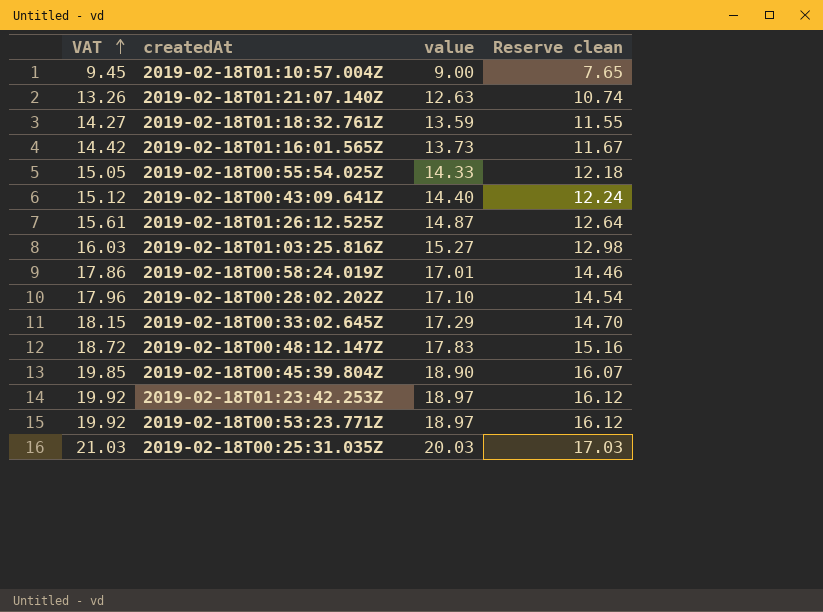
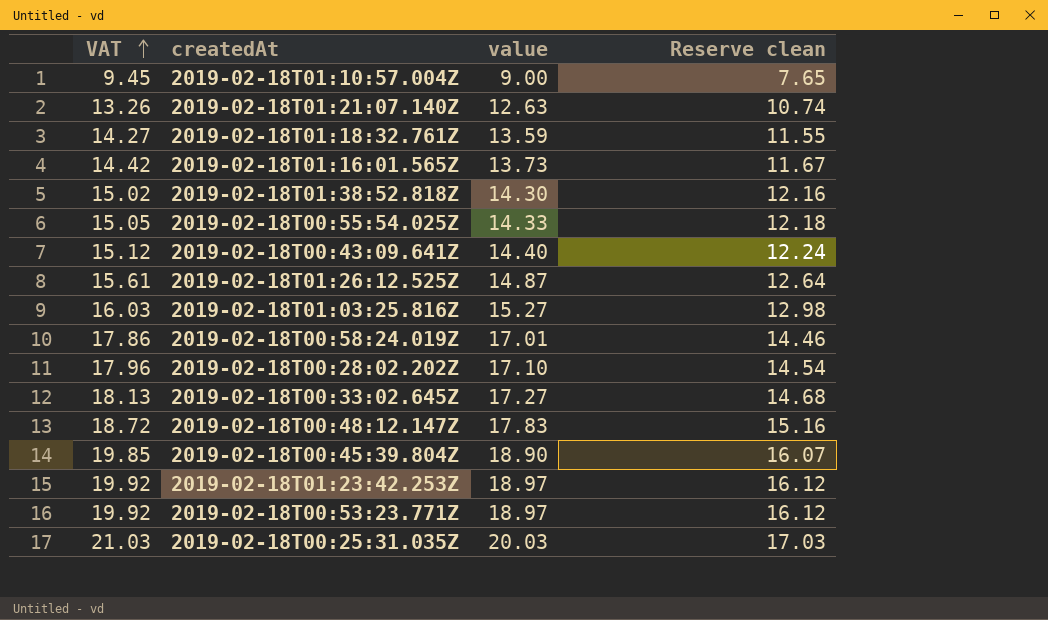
row 2019-02-18T01:38:52.818Z: none -> 15.02 | 14.30 | 12.16
2019-02-18T00:33:02.645Z | VAT: 18.15 -> 18.13
2019-02-18T00:33:02.645Z | value: 17.29 -> 17.27
2019-02-18T00:33:02.645Z | Reserve clean: 14.70 -> 14.68

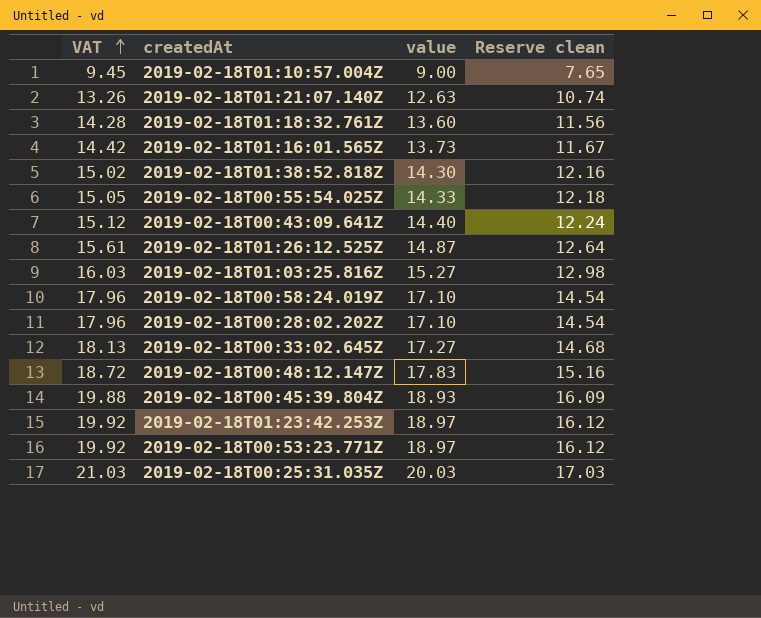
2019-02-18T01:18:32.761Z | VAT: 14.27 -> 14.28
2019-02-18T01:18:32.761Z | value: 13.59 -> 13.60
2019-02-18T01:18:32.761Z | Reserve clean: 11.55 -> 11.56
2019-02-18T00:58:24.019Z | VAT: 17.86 -> 17.96
2019-02-18T00:58:24.019Z | value: 17.01 -> 17.10
2019-02-18T00:58:24.019Z | Reserve clean: 14.46 -> 14.54
2019-02-18T00:45:39.804Z | VAT: 19.85 -> 19.88
2019-02-18T00:45:39.804Z | value: 18.90 -> 18.93
2019-02-18T00:45:39.804Z | Reserve clean: 16.07 -> 16.09

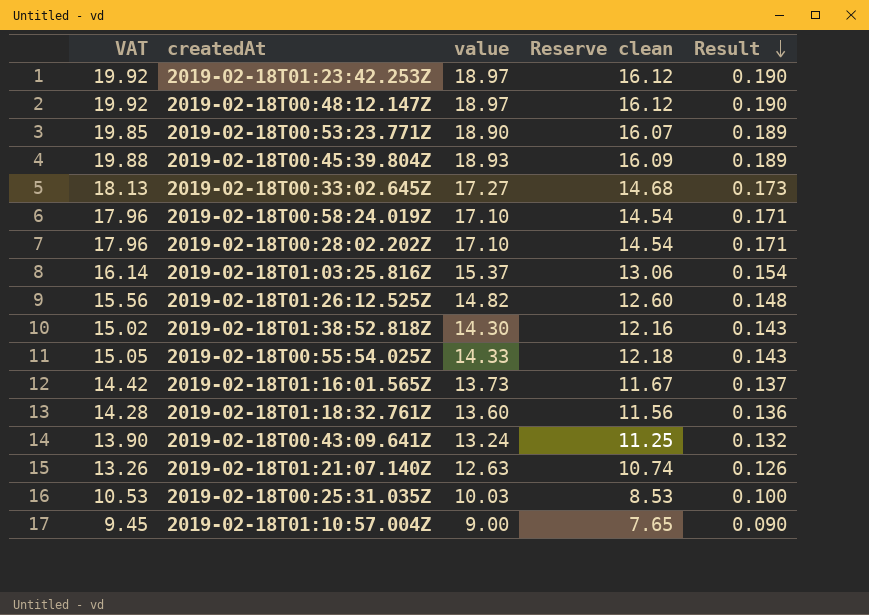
row order: VAT ascending -> Result descending
column Result | formula: none -> [value] * 0.01
2019-02-18T00:48:12.147Z | VAT: 18.72 -> 19.92
2019-02-18T00:48:12.147Z | value: 17.83 -> 18.97
2019-02-18T00:48:12.147Z | Reserve clean: 15.16 -> 16.12
2019-02-18T00:53:23.771Z | VAT: 19.92 -> 19.85
2019-02-18T00:53:23.771Z | value: 18.97 -> 18.90
2019-02-18T00:53:23.771Z | Reserve clean: 16.12 -> 16.07
2019-02-18T01:03:25.816Z | VAT: 16.03 -> 16.14
2019-02-18T01:03:25.816Z | value: 15.27 -> 15.37
2019-02-18T01:03:25.816Z | Reserve clean: 12.98 -> 13.06
2019-02-18T01:26:12.525Z | VAT: 15.61 -> 15.56
2019-02-18T01:26:12.525Z | value: 14.87 -> 14.82
2019-02-18T01:26:12.525Z | Reserve clean: 12.64 -> 12.60
2019-02-18T00:43:09.641Z | VAT: 15.12 -> 13.90
2019-02-18T00:43:09.641Z | value: 14.40 -> 13.24
2019-02-18T00:43:09.641Z | Reserve clean: 12.24 -> 11.25
2019-02-18T00:25:31.035Z | VAT: 21.03 -> 10.53
2019-02-18T00:25:31.035Z | value: 20.03 -> 10.03
2019-02-18T00:25:31.035Z | Reserve clean: 17.03 -> 8.53

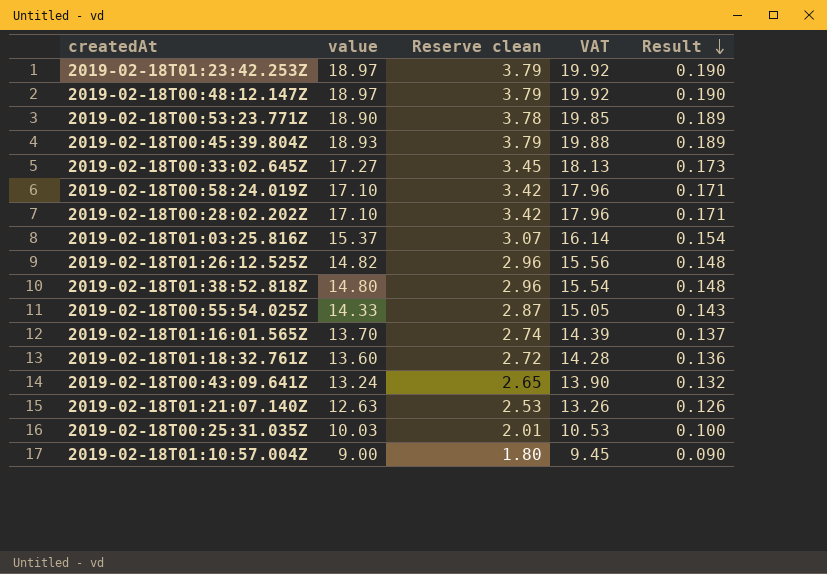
column Reserve clean | formula: [value] * 0.85 -> [value] * 0.2
column VAT | position: 1 -> 4
2019-02-18T01:38:52.818Z | value: 14.30 -> 14.80
2019-02-18T01:38:52.818Z | VAT: 15.02 -> 15.54
2019-02-18T01:38:52.818Z | Result: 0.143 -> 0.148
2019-02-18T01:16:01.565Z | value: 13.73 -> 13.70
2019-02-18T01:16:01.565Z | VAT: 14.42 -> 14.39

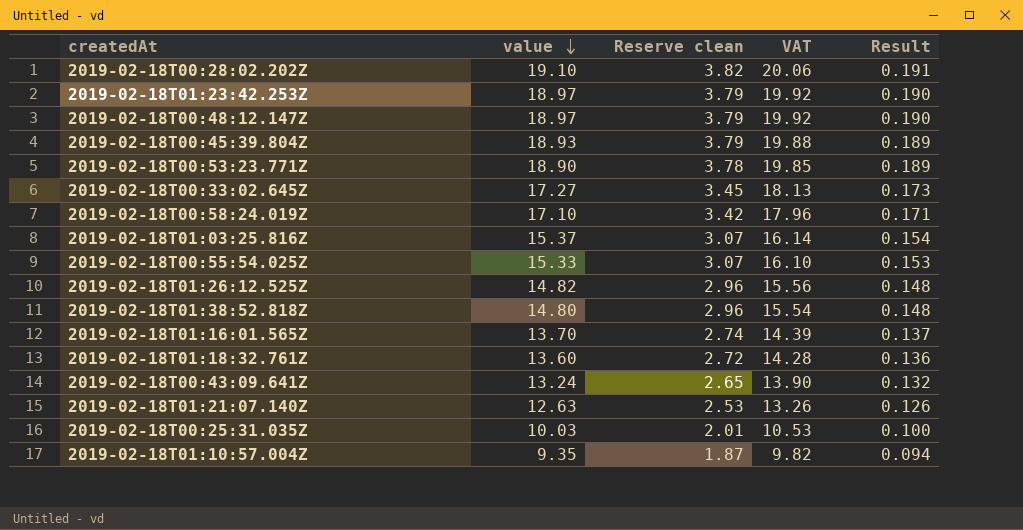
row order: Result descending -> value descending
2019-02-18T00:28:02.202Z | value: 17.10 -> 19.10
2019-02-18T00:28:02.202Z | Reserve clean: 3.42 -> 3.82
2019-02-18T00:28:02.202Z | VAT: 17.96 -> 20.06
2019-02-18T00:28:02.202Z | Result: 0.171 -> 0.191
2019-02-18T00:55:54.025Z | value: 14.33 -> 15.33
2019-02-18T00:55:54.025Z | Reserve clean: 2.87 -> 3.07
2019-02-18T00:55:54.025Z | VAT: 15.05 -> 16.10
2019-02-18T00:55:54.025Z | Result: 0.143 -> 0.153
2019-02-18T01:10:57.004Z | value: 9.00 -> 9.35
2019-02-18T01:10:57.004Z | Reserve clean: 1.80 -> 1.87
2019-02-18T01:10:57.004Z | VAT: 9.45 -> 9.82
2019-02-18T01:10:57.004Z | Result: 0.090 -> 0.094

